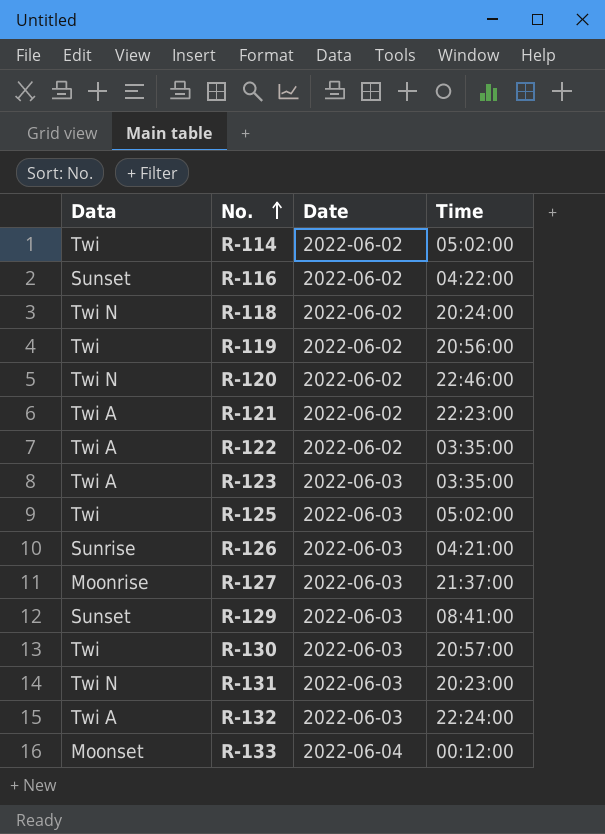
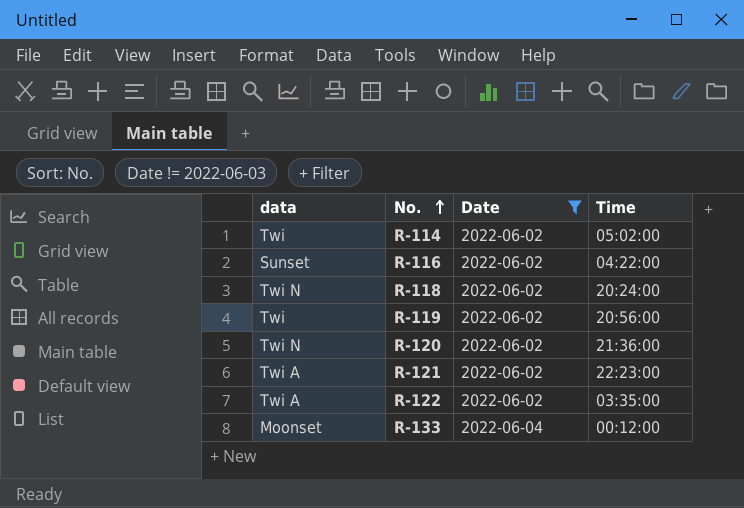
filter: none -> Date != 2022-06-03
column name: Data -> data
R-120 | Time: 22:46:00 -> 21:36:00

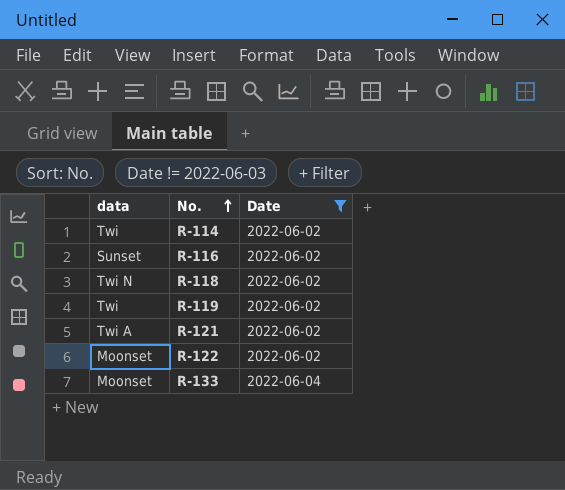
column Time | position: 4 -> none
row R-120: Twi N | 2022-06-02 | 21:36:00 -> none
R-122 | data: Twi A -> Moonset

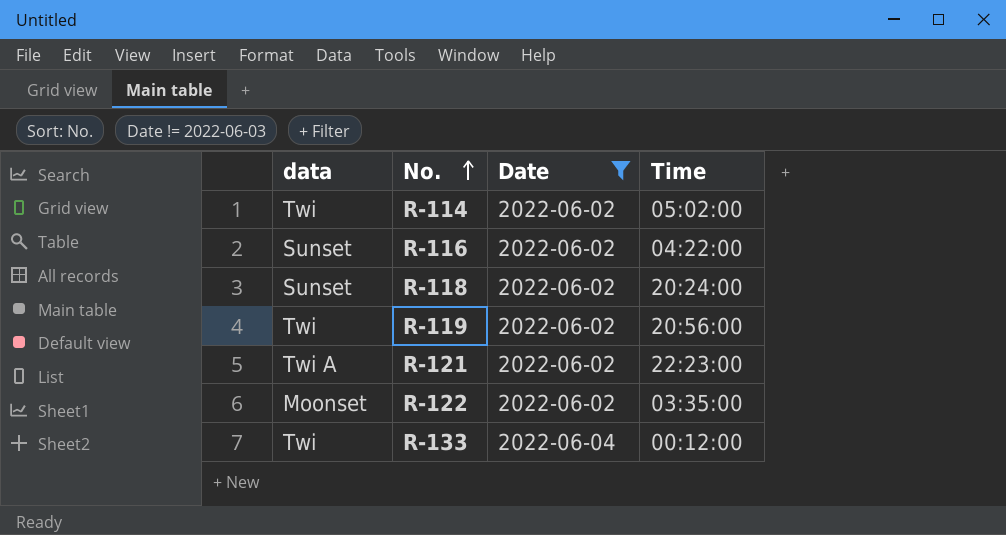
column Time | position: none -> 4
R-118 | data: Twi N -> Sunset
R-133 | data: Moonset -> Twi

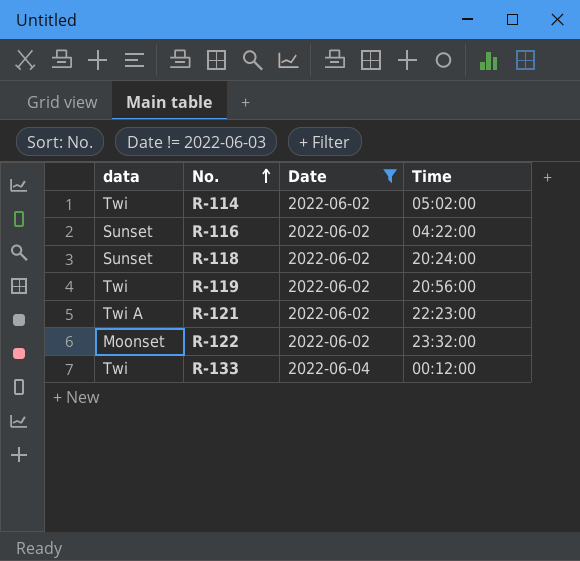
R-122 | Time: 03:35:00 -> 23:32:00

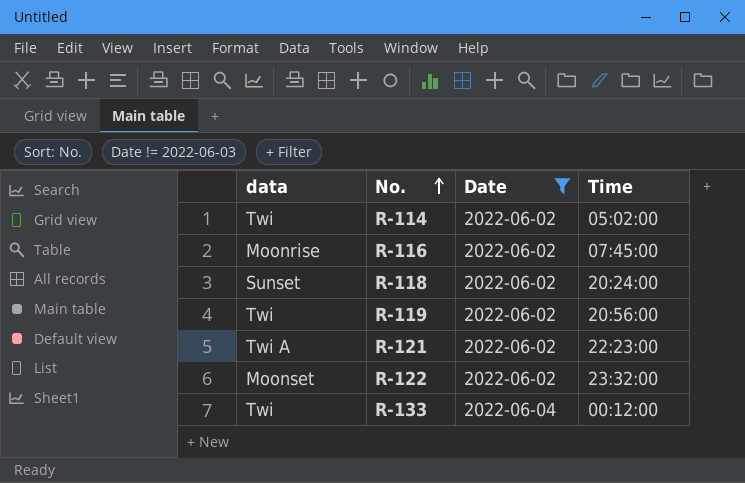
R-116 | data: Sunset -> Moonrise
R-116 | Time: 04:22:00 -> 07:45:00

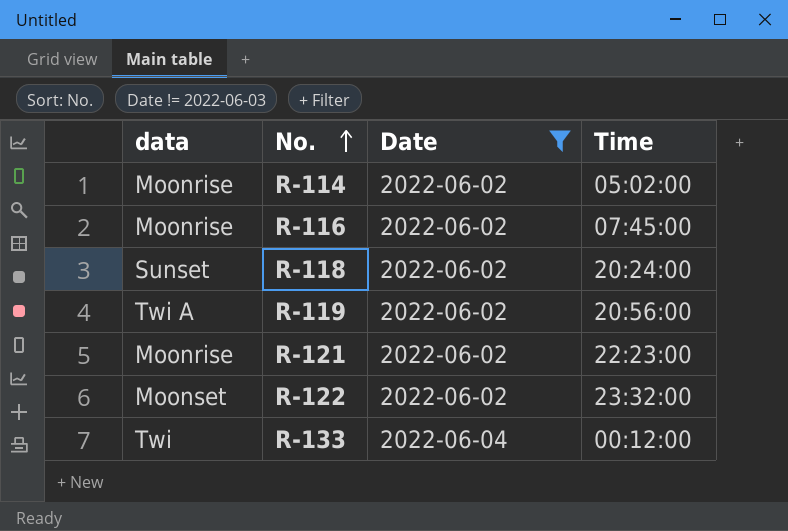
R-114 | data: Twi -> Moonrise
R-119 | data: Twi -> Twi A
R-121 | data: Twi A -> Moonrise

